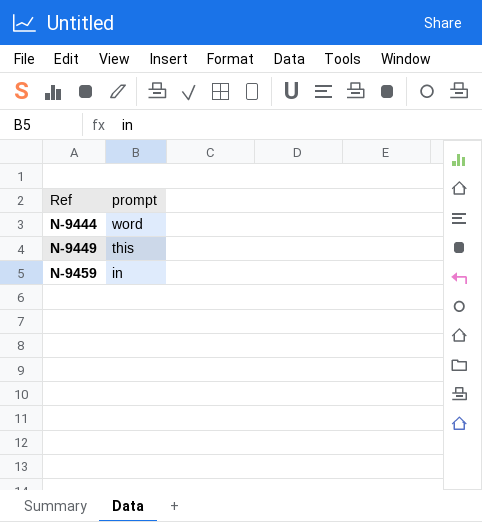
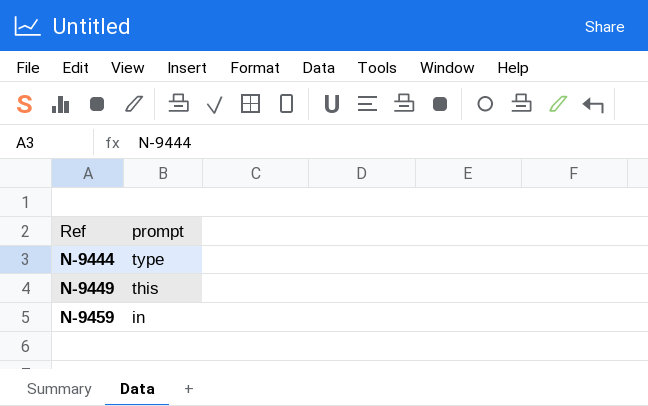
N-9444 | prompt: word -> type

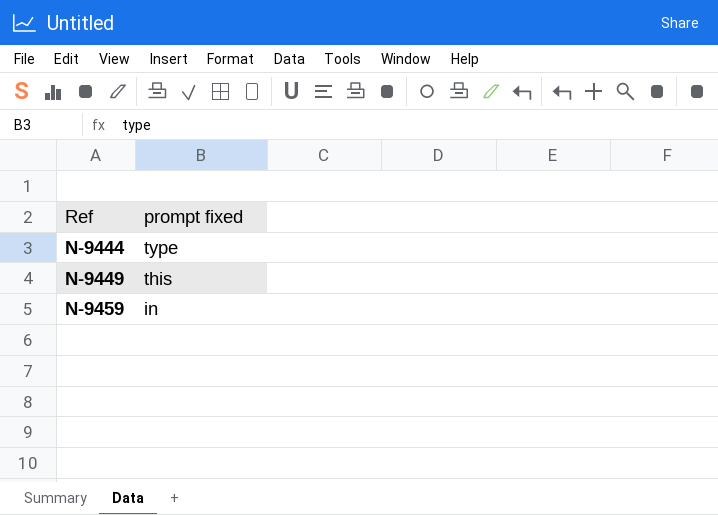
column name: prompt -> prompt fixed

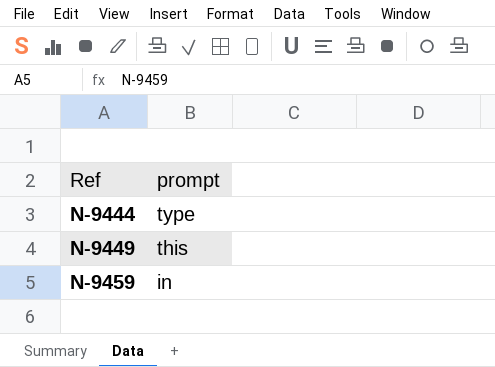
column name: prompt fixed -> prompt

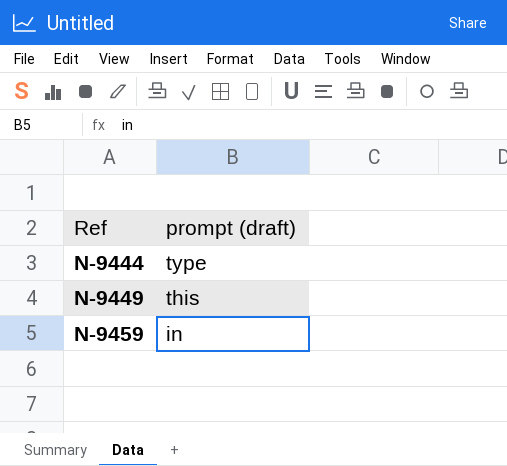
column name: prompt -> prompt (draft)

